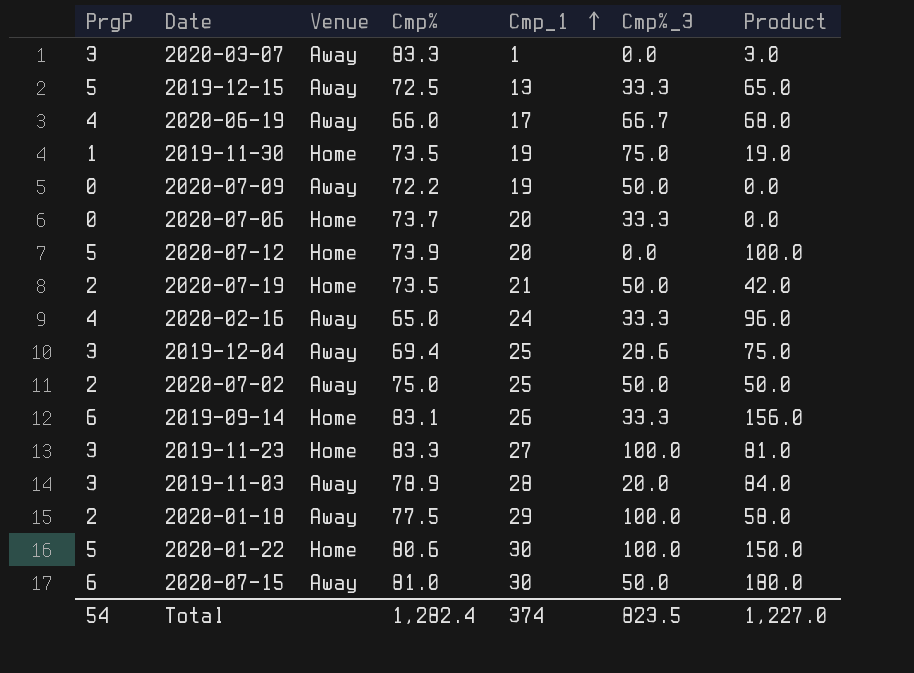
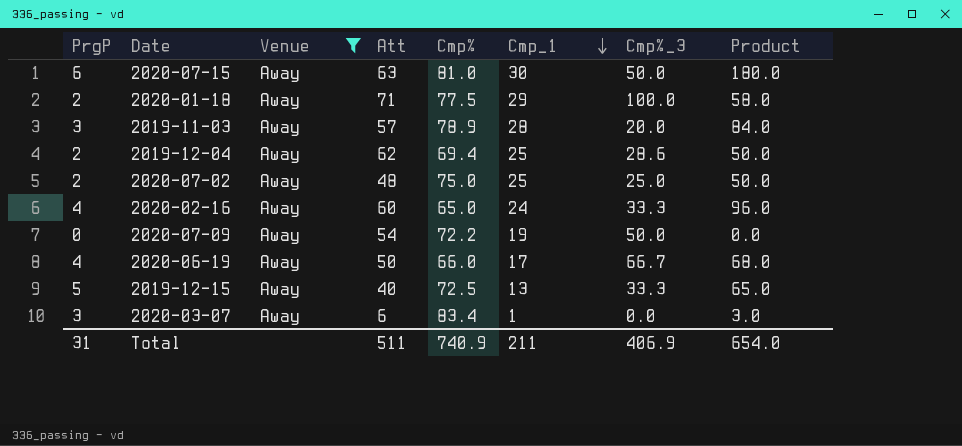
filter: none -> Venue = Away
row order: Cmp_1 ascending -> Cmp_1 descending
column Att | position: none -> 4
2019-12-04 | PrgP: 3 -> 2
2019-12-04 | Product: 75.0 -> 50.0
2020-07-02 | Cmp%_3: 50.0 -> 25.0
2020-03-07 | Cmp%: 83.3 -> 83.4
Total | PrgP: 54 -> 31
Total | Cmp%: 1,282.4 -> 740.9
Total | Cmp_1: 374 -> 211
Total | Cmp%_3: 823.5 -> 406.9
Total | Product: 1,227.0 -> 654.0

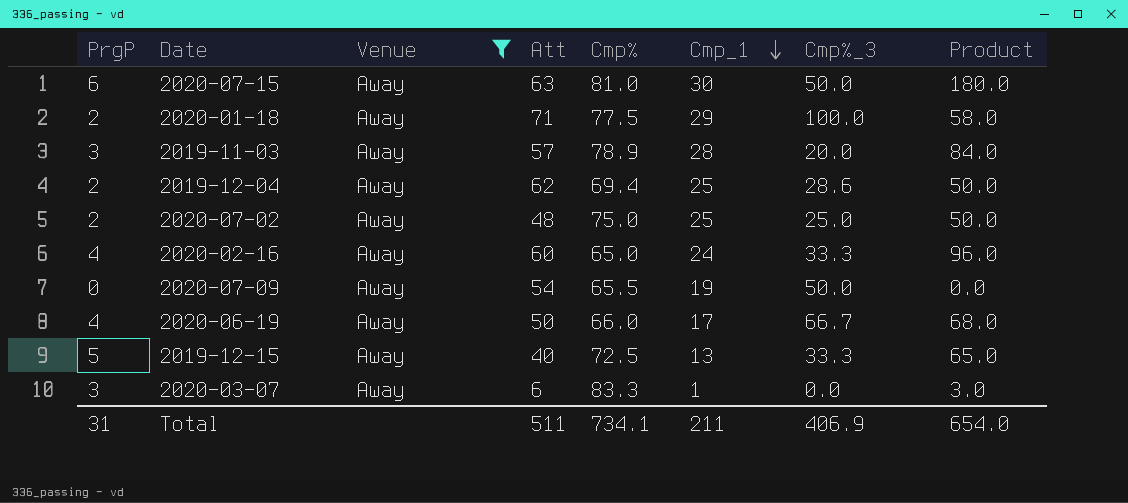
2020-07-09 | Cmp%: 72.2 -> 65.5
2020-03-07 | Cmp%: 83.4 -> 83.3
Total | Cmp%: 740.9 -> 734.1

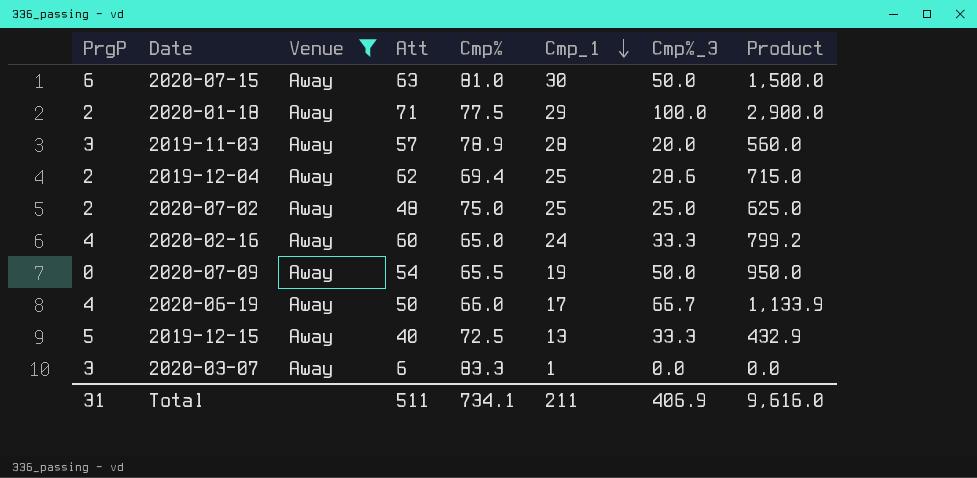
column Product | formula: [PrgP] * [Cmp_1] -> [Cmp_1] * [Cmp%_3]
Total | Product: 654.0 -> 9,616.0

